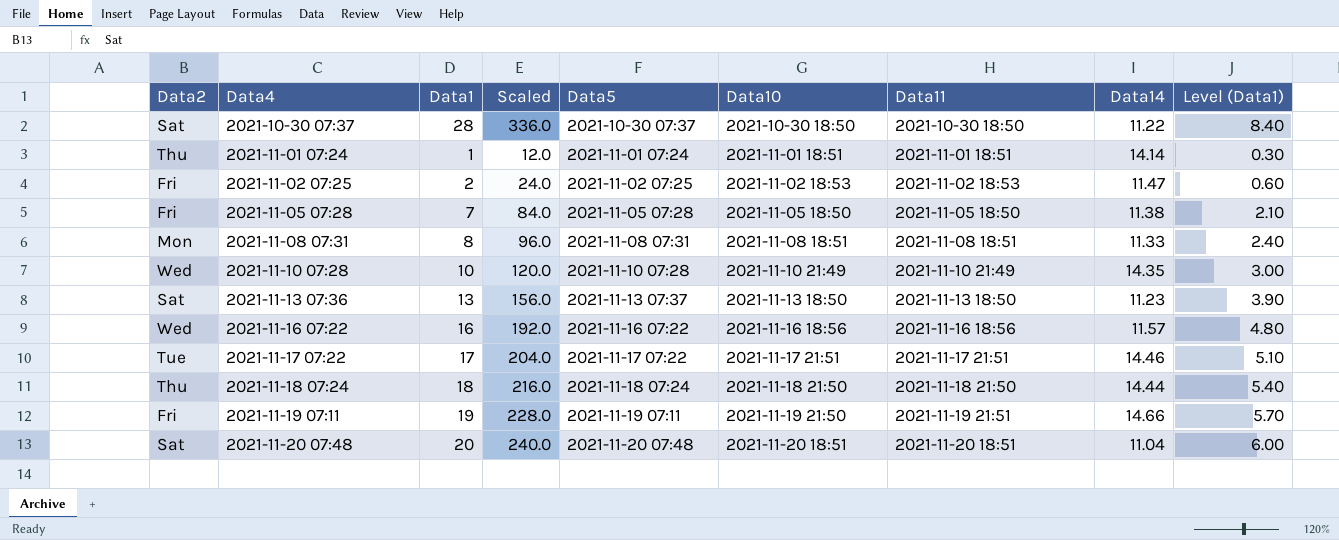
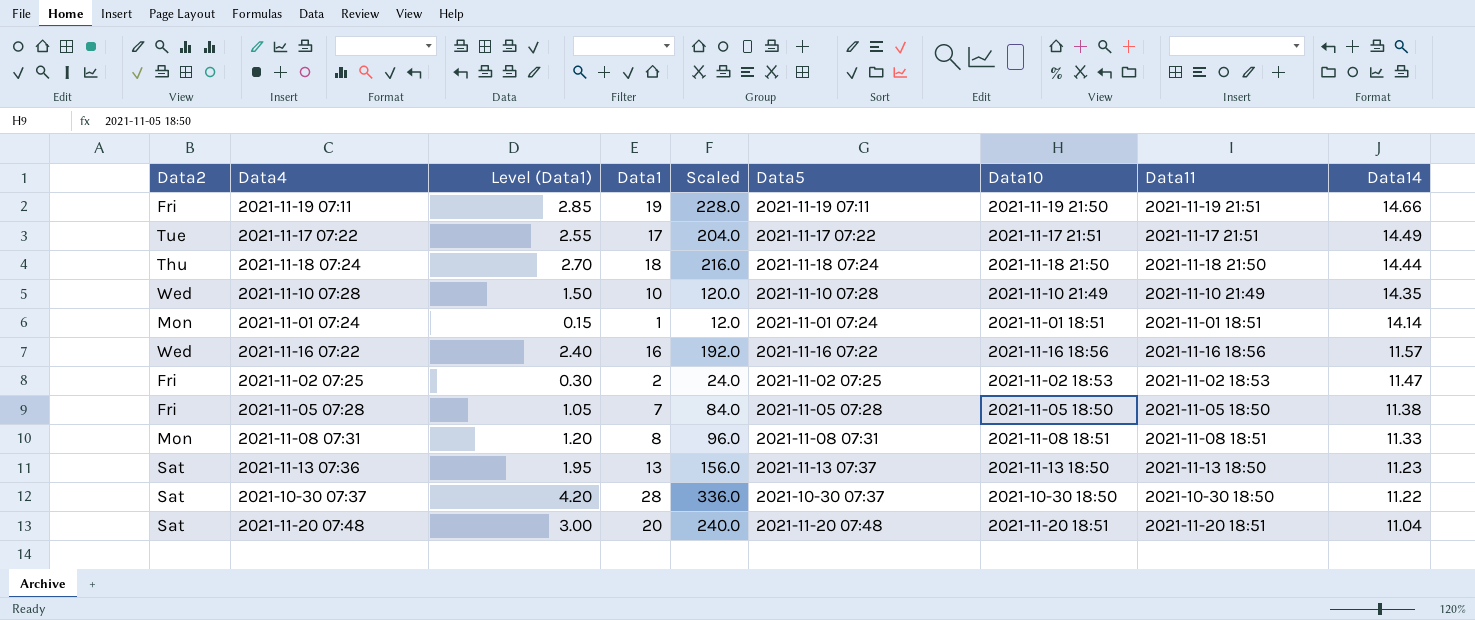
row order: Data4 ascending -> Data14 descending
column Level (Data1) | formula: [Data1] * 0.3 -> [Data1] * 0.15
column Level (Data1) | position: 9 -> 3
2021-11-17 07:22 | Data14: 14.46 -> 14.49
2021-11-01 07:24 | Data2: Thu -> Mon

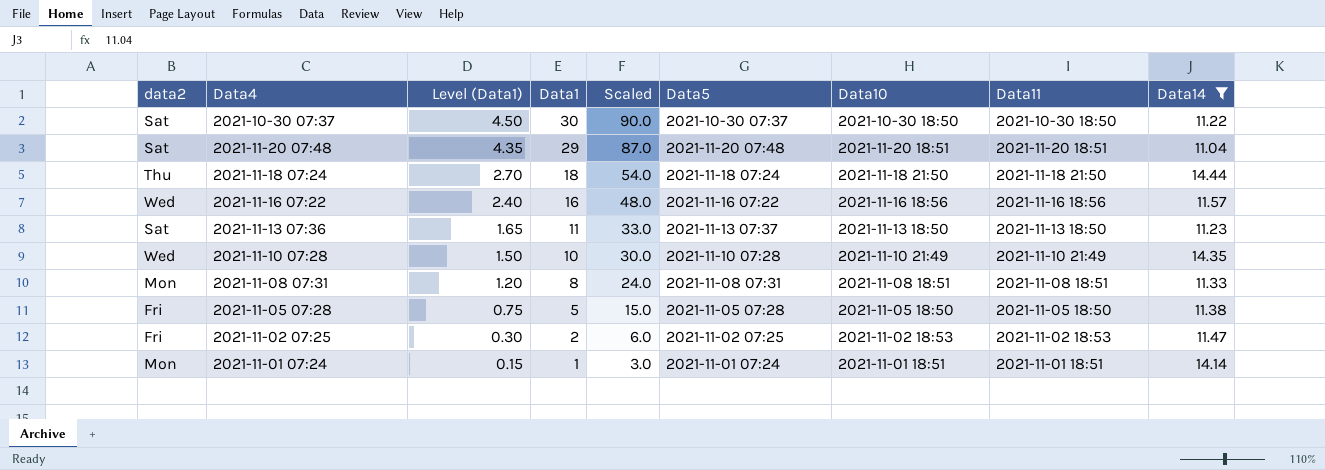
filter: none -> Data14 <= 14.44
row order: Data14 descending -> Level (Data1) descending
column name: Data2 -> data2
column Scaled | formula: [Data1] * 12 -> [Data1] * 3
2021-10-30 07:37 | Level (Data1): 4.20 -> 4.50
2021-10-30 07:37 | Data1: 28 -> 30
2021-11-20 07:48 | Level (Data1): 3.00 -> 4.35
2021-11-20 07:48 | Data1: 20 -> 29
2021-11-13 07:36 | Level (Data1): 1.95 -> 1.65
2021-11-13 07:36 | Data1: 13 -> 11
2021-11-05 07:28 | Level (Data1): 1.05 -> 0.75
2021-11-05 07:28 | Data1: 7 -> 5

